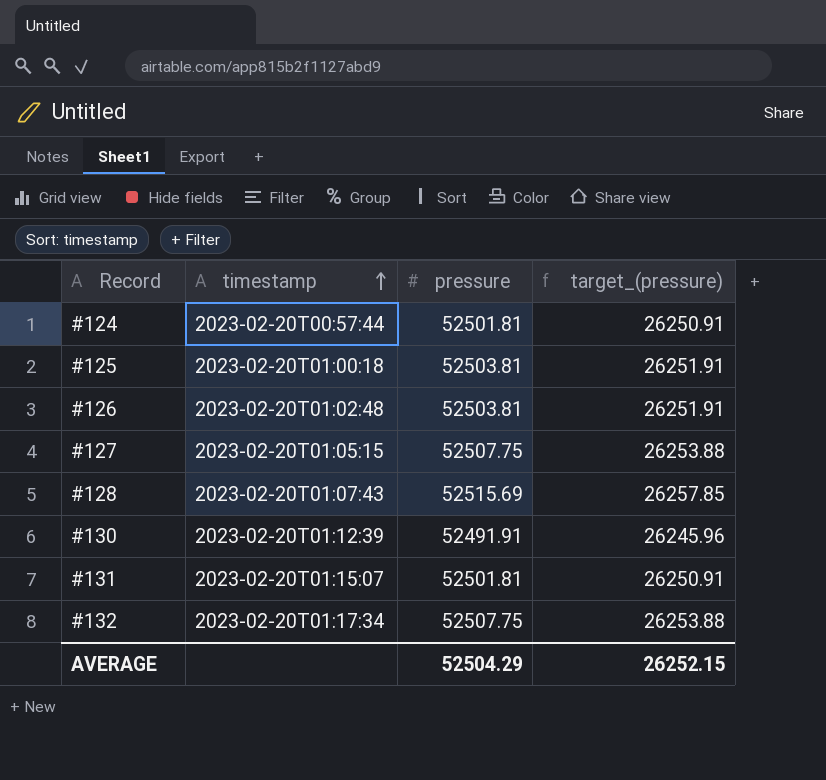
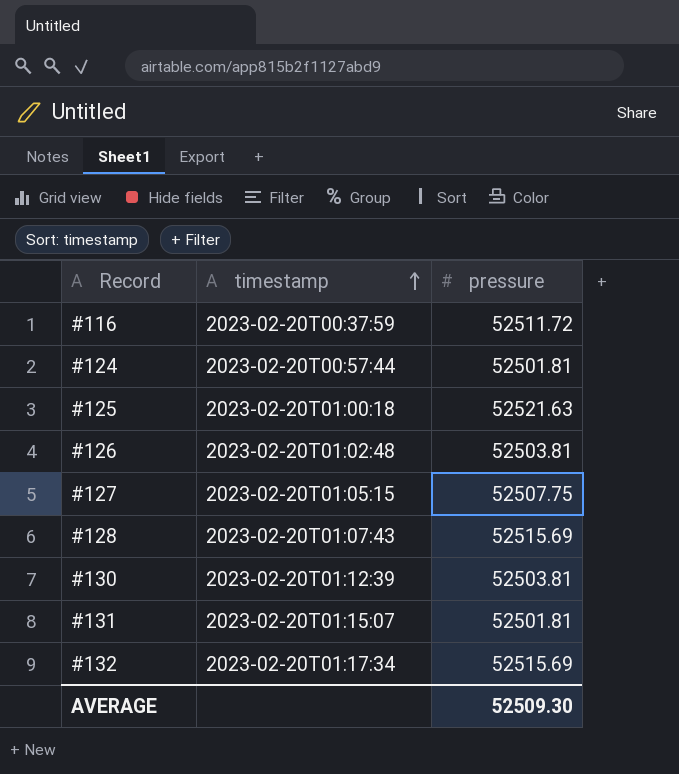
column target_(pressure) | formula: [pressure] * 0.5 -> none
row #116: none -> 2023-02-20T00:37:59 | 52511.72
#125 | pressure: 52503.81 -> 52521.63
#130 | pressure: 52491.91 -> 52503.81
#132 | pressure: 52507.75 -> 52515.69
AVERAGE | pressure: 52504.29 -> 52509.30

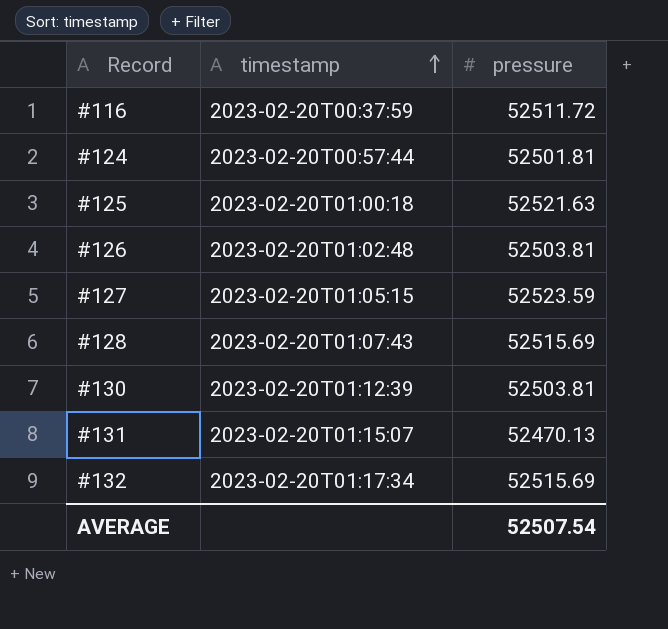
#127 | pressure: 52507.75 -> 52523.59
#131 | pressure: 52501.81 -> 52470.13
AVERAGE | pressure: 52509.30 -> 52507.54

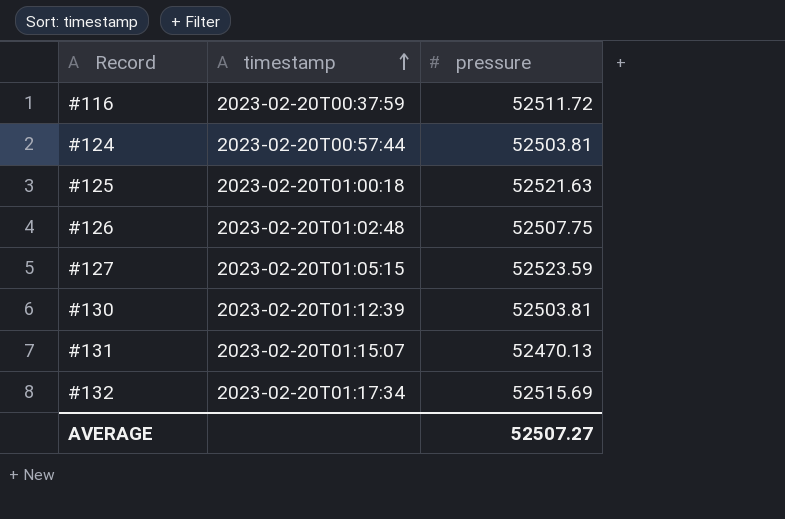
row #128: 2023-02-20T01:07:43 | 52515.69 -> none
#124 | pressure: 52501.81 -> 52503.81
#126 | pressure: 52503.81 -> 52507.75
AVERAGE | pressure: 52507.54 -> 52507.27

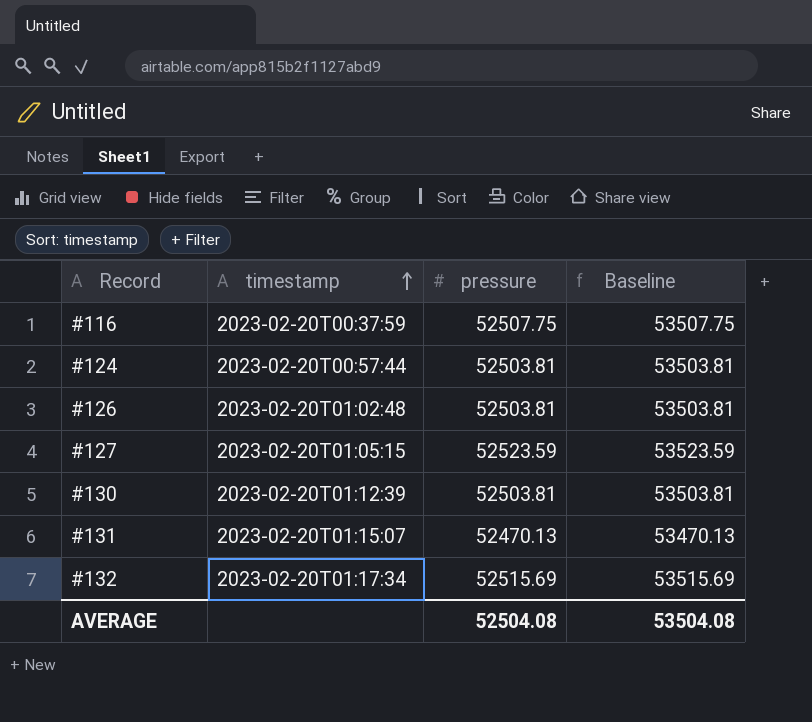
column Baseline | formula: none -> [pressure] + 1000
row #125: 2023-02-20T01:00:18 | 52521.63 -> none
#116 | pressure: 52511.72 -> 52507.75
#126 | pressure: 52507.75 -> 52503.81
AVERAGE | pressure: 52507.27 -> 52504.08

